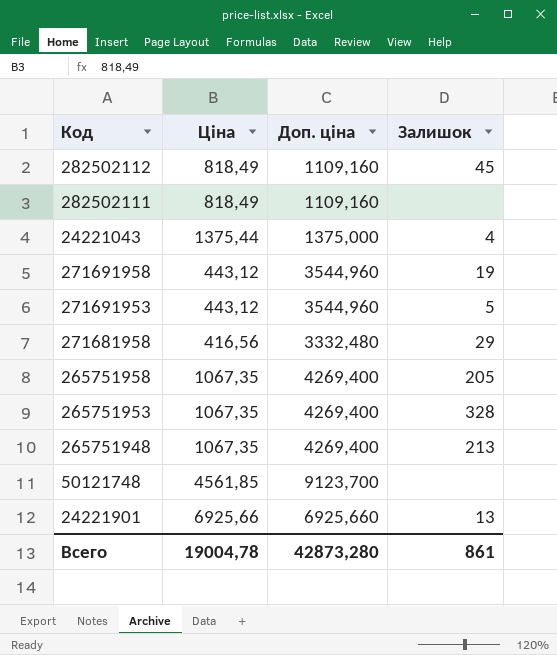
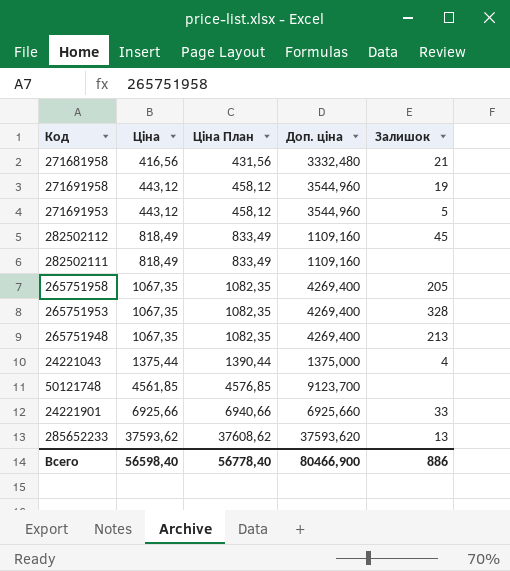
row order: none -> Ціна ascending
column Ціна План | formula: none -> [Ціна] + 15
271681958 | Залишок: 29 -> 21
24221901 | Залишок: 13 -> 33
row 285652233: none -> 37593,62 | 37608,62 | 37593,620 | 13
Всего | Ціна: 19004,78 -> 56598,40
Всего | Доп. ціна: 42873,280 -> 80466,900
Всего | Залишок: 861 -> 886

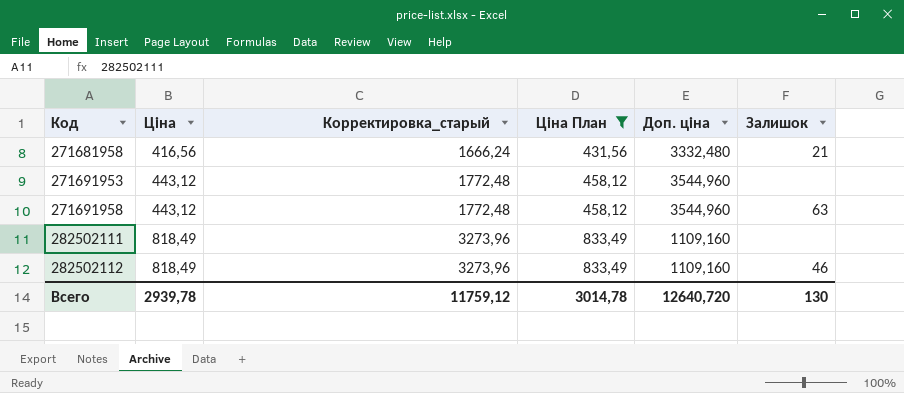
filter: none -> Ціна План <= 833,49
row order: Ціна ascending -> Код ascending
column Корректировка_старый | formula: none -> [Ціна] * 4
271691953 | Залишок: 5 -> none
271691958 | Залишок: 19 -> 63
282502112 | Залишок: 45 -> 46
Всего | Ціна: 56598,40 -> 2939,78
Всего | Ціна План: 56778,40 -> 3014,78
Всего | Доп. ціна: 80466,900 -> 12640,720
Всего | Залишок: 886 -> 130

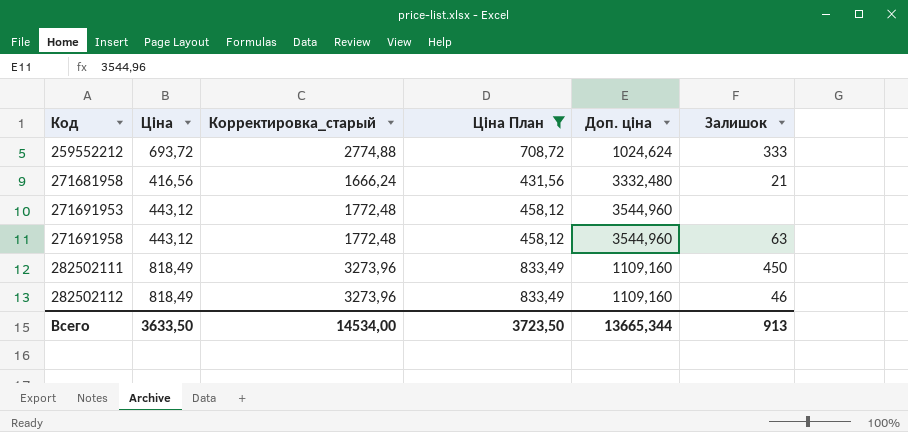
row 259552212: none -> 693,72 | 2774,88 | 708,72 | 1024,624 | 333
282502111 | Залишок: none -> 450
Всего | Ціна: 2939,78 -> 3633,50
Всего | Корректировка_старый: 11759,12 -> 14534,00
Всего | Ціна План: 3014,78 -> 3723,50
Всего | Доп. ціна: 12640,720 -> 13665,344
Всего | Залишок: 130 -> 913

